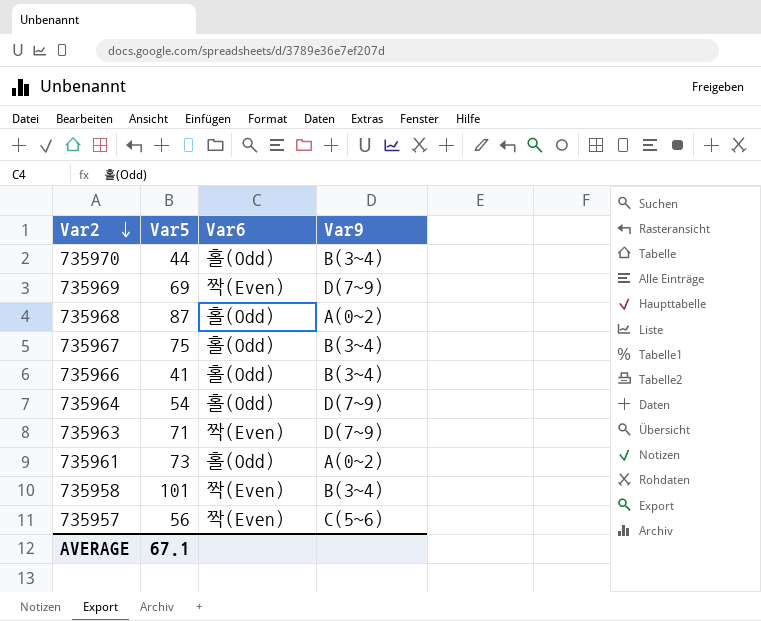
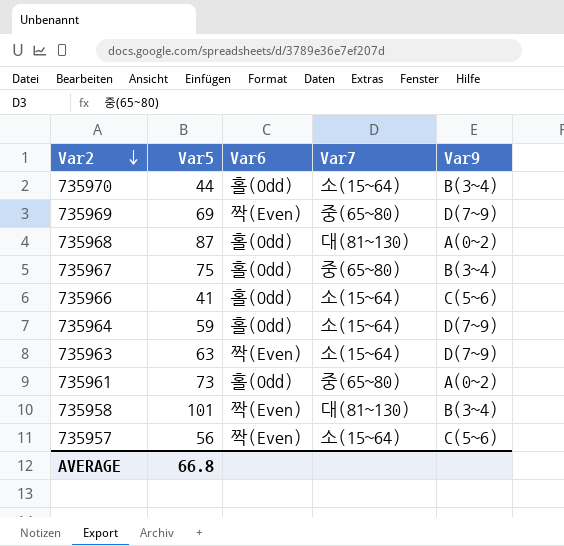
column Var7 | position: none -> 4
735966 | Var9: B(3~4) -> C(5~6)
735964 | Var5: 54 -> 59
735963 | Var5: 71 -> 63
AVERAGE | Var5: 67.1 -> 66.8

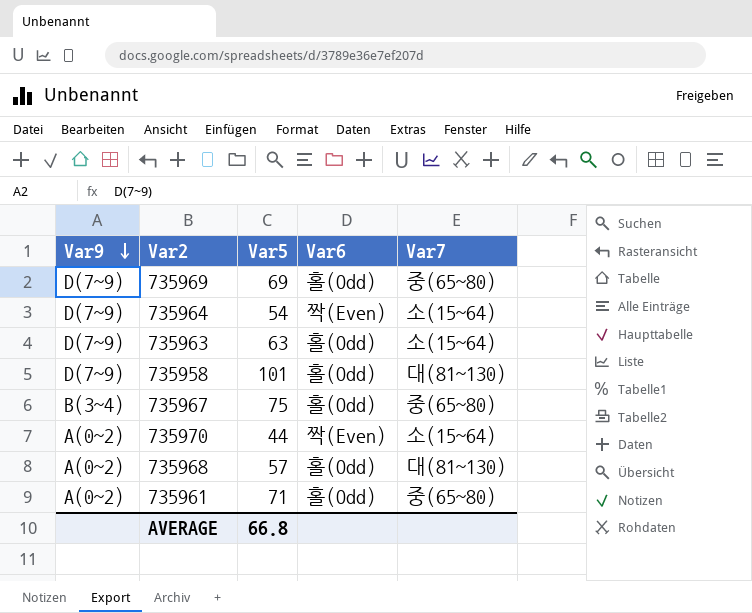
row order: Var2 descending -> Var9 descending
column Var9 | position: 5 -> 1
row 735966: 41 | 홀(Odd) | 소(15~64) | C(5~6) -> none
row 735957: 56 | 짝(Even) | 소(15~64) | C(5~6) -> none
735969 | Var6: 짝(Even) -> 홀(Odd)
735964 | Var5: 59 -> 54
735964 | Var6: 홀(Odd) -> 짝(Even)
735963 | Var6: 짝(Even) -> 홀(Odd)
735958 | Var9: B(3~4) -> D(7~9)
735958 | Var6: 짝(Even) -> 홀(Odd)
735970 | Var9: B(3~4) -> A(0~2)
735970 | Var6: 홀(Odd) -> 짝(Even)
735968 | Var5: 87 -> 57
735961 | Var5: 73 -> 71

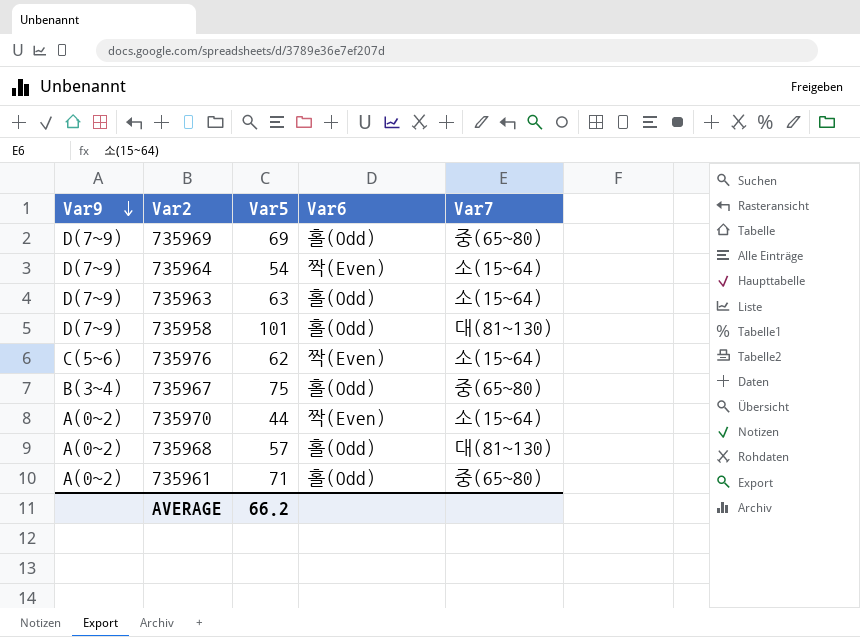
row 735976: none -> C(5~6) | 62 | 짝(Even) | 소(15~64)
AVERAGE | Var5: 66.8 -> 66.2

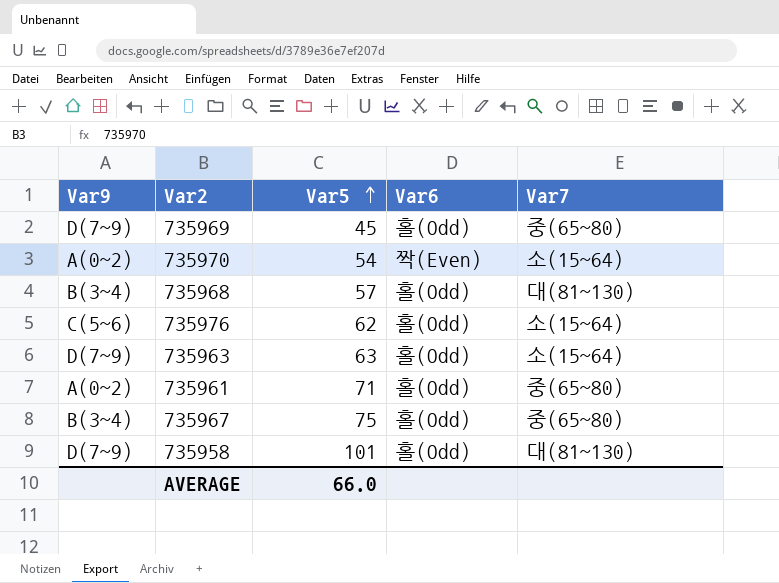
row order: Var9 descending -> Var5 ascending
row 735964: D(7~9) | 54 | 짝(Even) | 소(15~64) -> none
735969 | Var5: 69 -> 45
735970 | Var5: 44 -> 54
735968 | Var9: A(0~2) -> B(3~4)
735976 | Var6: 짝(Even) -> 홀(Odd)
AVERAGE | Var5: 66.2 -> 66.0

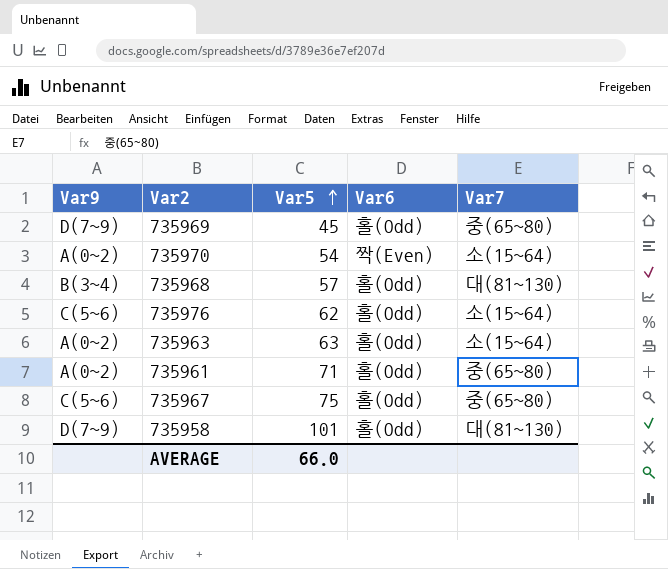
735963 | Var9: D(7~9) -> A(0~2)
735967 | Var9: B(3~4) -> C(5~6)

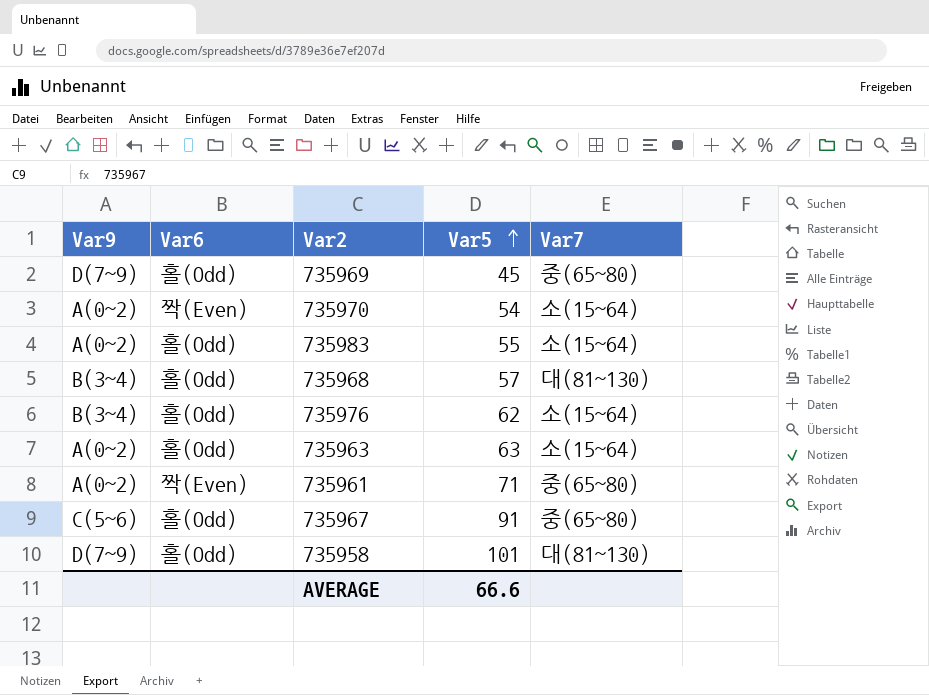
column Var6 | position: 4 -> 2
row 735983: none -> A(0~2) | 홀(Odd) | 55 | 소(15~64)
735976 | Var9: C(5~6) -> B(3~4)
735961 | Var6: 홀(Odd) -> 짝(Even)
735967 | Var5: 75 -> 91
AVERAGE | Var5: 66.0 -> 66.6

